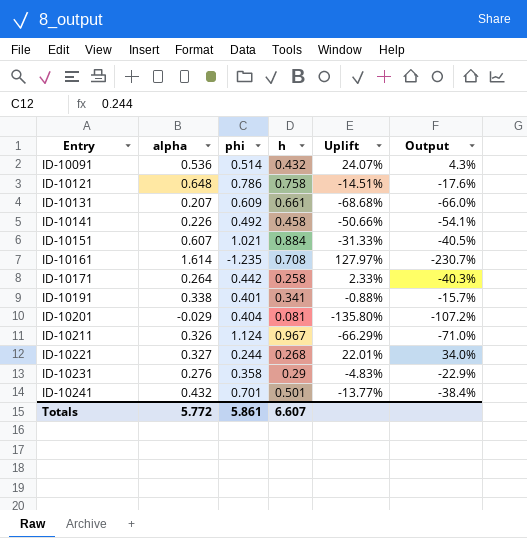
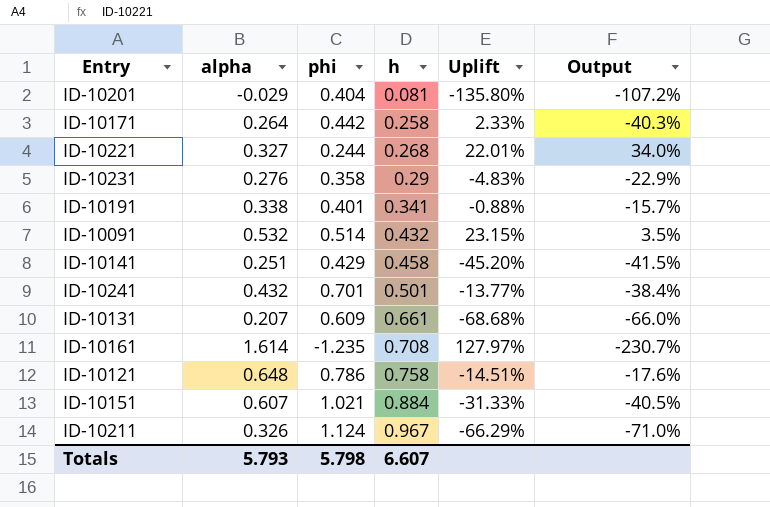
row order: Entry ascending -> h ascending
ID-10091 | alpha: 0.536 -> 0.532
ID-10091 | Uplift: 24.07% -> 23.15%
ID-10091 | Output: 4.3% -> 3.5%
ID-10141 | alpha: 0.226 -> 0.251
ID-10141 | phi: 0.492 -> 0.429
ID-10141 | Uplift: -50.66% -> -45.20%
ID-10141 | Output: -54.1% -> -41.5%
Totals | alpha: 5.772 -> 5.793
Totals | phi: 5.861 -> 5.798

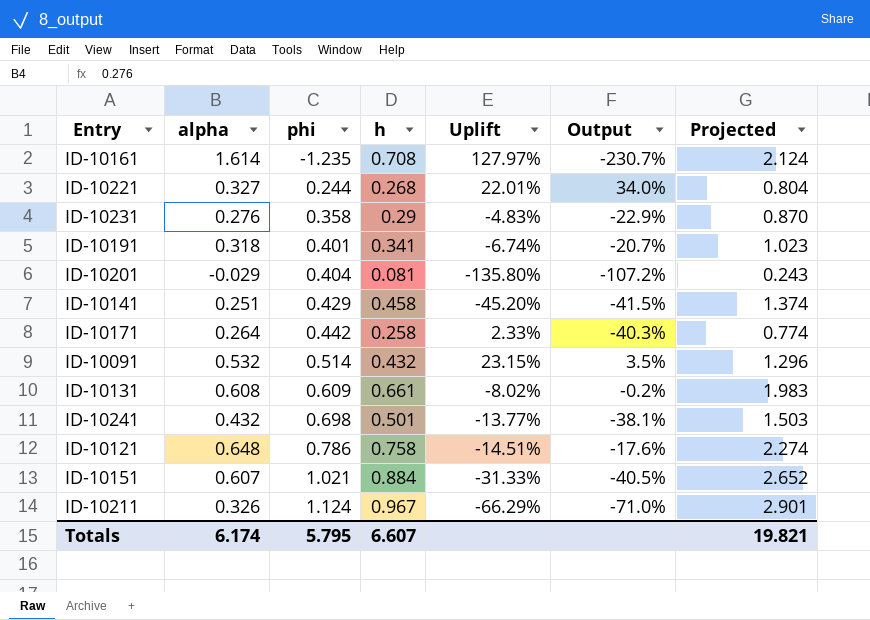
row order: h ascending -> phi ascending
column Projected | formula: none -> [h] * 3
ID-10191 | alpha: 0.338 -> 0.318
ID-10191 | Uplift: -0.88% -> -6.74%
ID-10191 | Output: -15.7% -> -20.7%
ID-10131 | alpha: 0.207 -> 0.608
ID-10131 | Uplift: -68.68% -> -8.02%
ID-10131 | Output: -66.0% -> -0.2%
ID-10241 | phi: 0.701 -> 0.698
ID-10241 | Output: -38.4% -> -38.1%
Totals | alpha: 5.793 -> 6.174
Totals | phi: 5.798 -> 5.795

